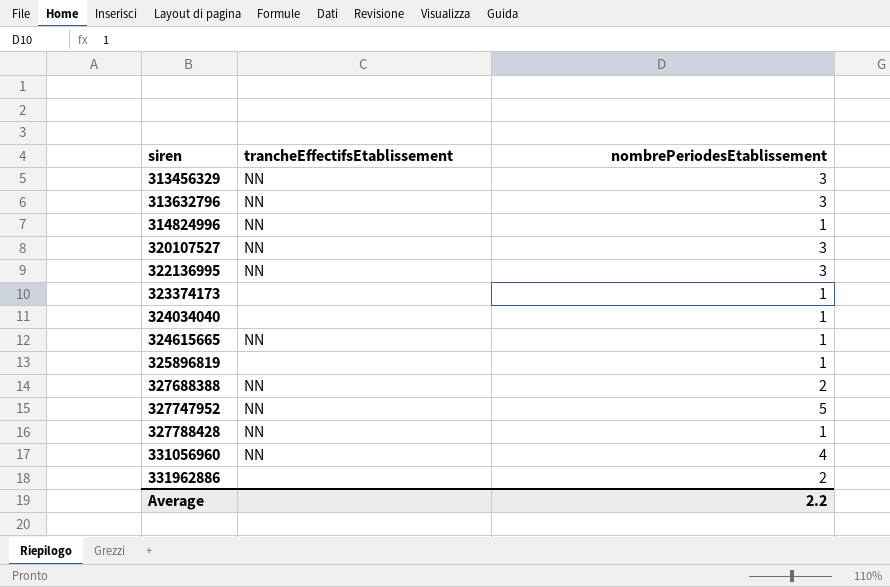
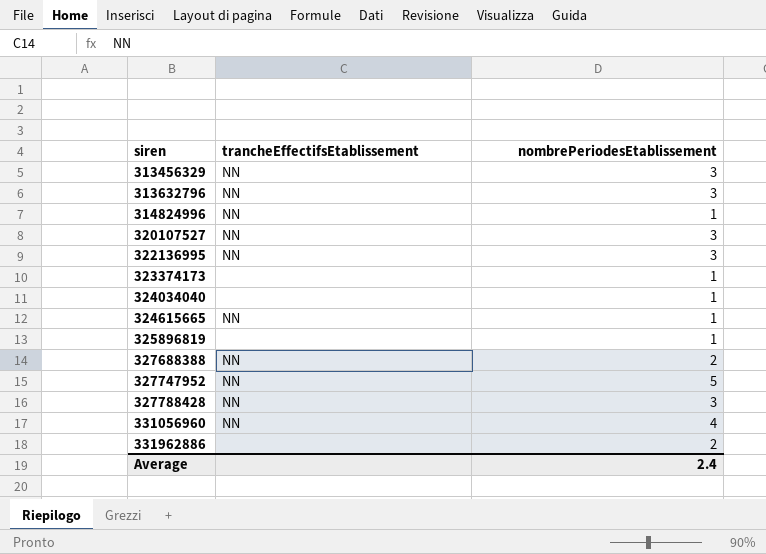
327788428 | nombrePeriodesEtablissement: 1 -> 3
Average | nombrePeriodesEtablissement: 2.2 -> 2.4

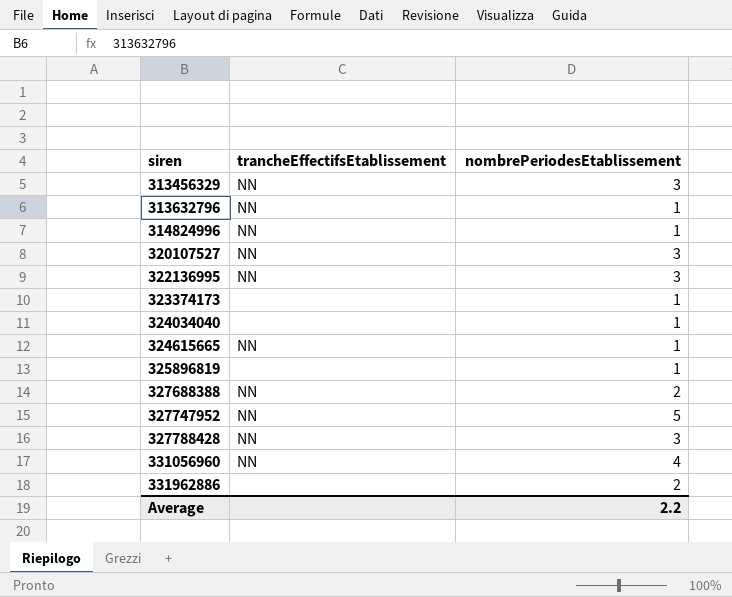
313632796 | nombrePeriodesEtablissement: 3 -> 1
Average | nombrePeriodesEtablissement: 2.4 -> 2.2

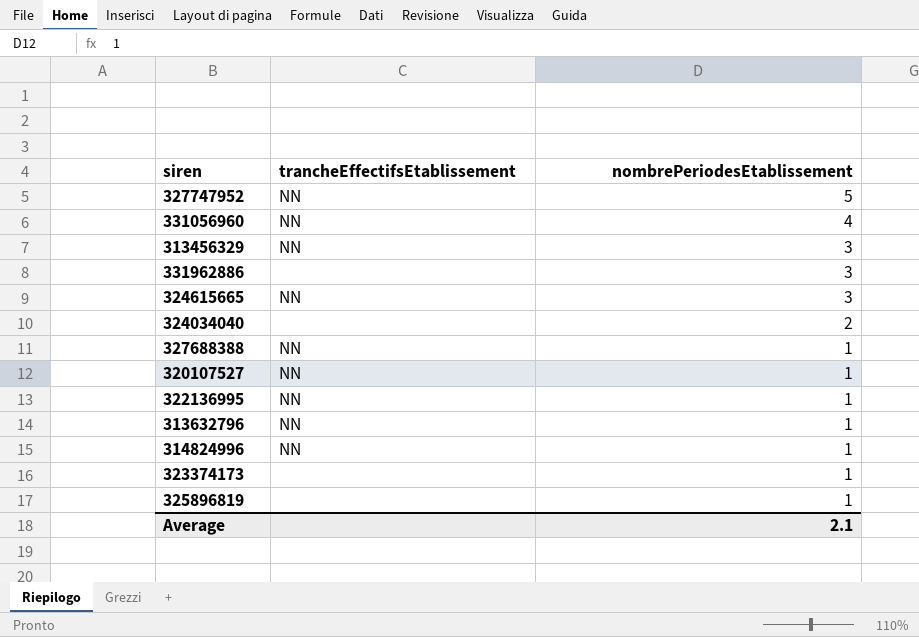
row order: siren ascending -> nombrePeriodesEtablissement descending
row 327788428: NN | 3 -> none
331962886 | nombrePeriodesEtablissement: 2 -> 3
324615665 | nombrePeriodesEtablissement: 1 -> 3
324034040 | nombrePeriodesEtablissement: 1 -> 2
327688388 | nombrePeriodesEtablissement: 2 -> 1
320107527 | nombrePeriodesEtablissement: 3 -> 1
322136995 | nombrePeriodesEtablissement: 3 -> 1
Average | nombrePeriodesEtablissement: 2.2 -> 2.1

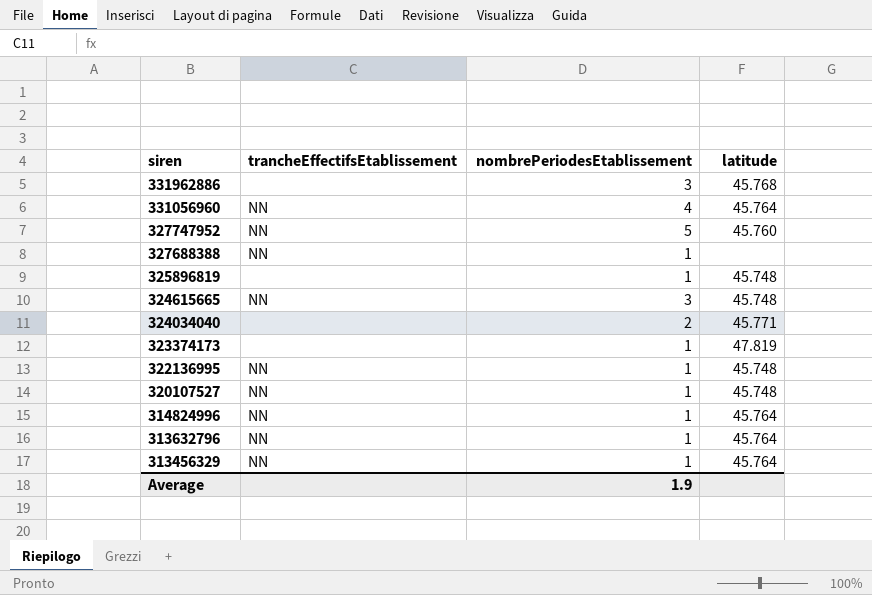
row order: nombrePeriodesEtablissement descending -> siren descending
column latitude | position: none -> 4
313456329 | nombrePeriodesEtablissement: 3 -> 1
Average | nombrePeriodesEtablissement: 2.1 -> 1.9

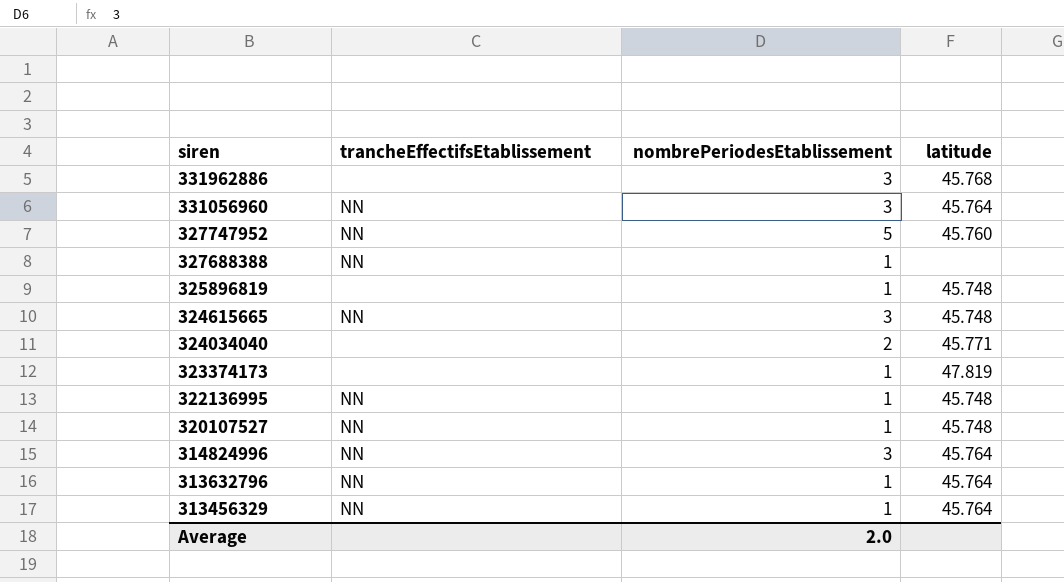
331056960 | nombrePeriodesEtablissement: 4 -> 3
314824996 | nombrePeriodesEtablissement: 1 -> 3
Average | nombrePeriodesEtablissement: 1.9 -> 2.0

